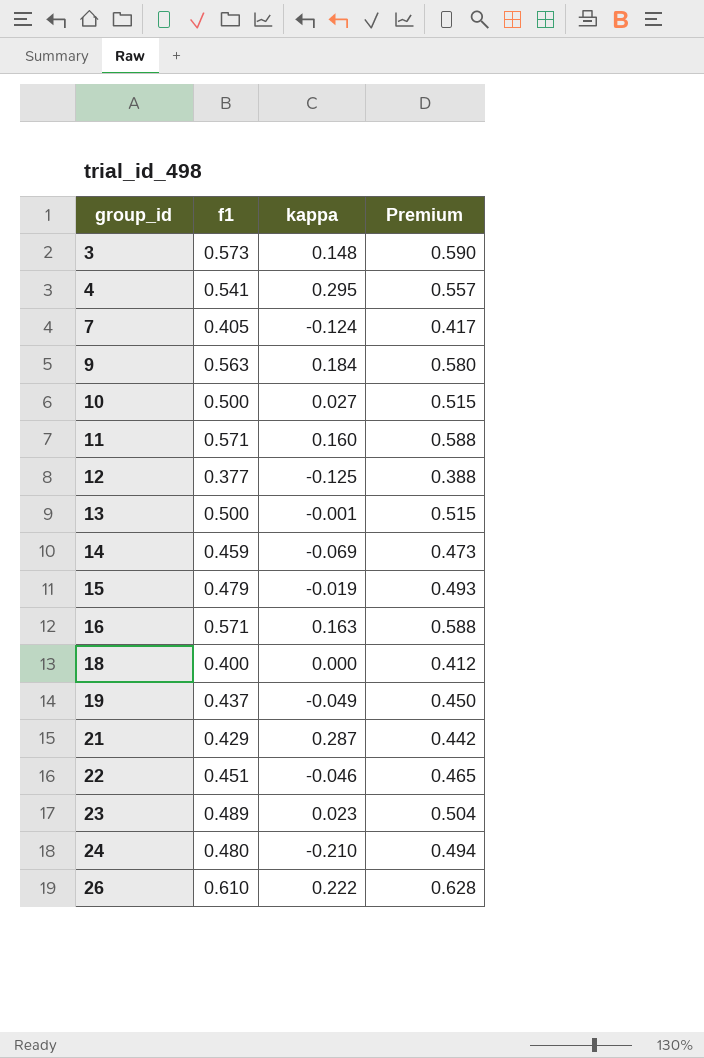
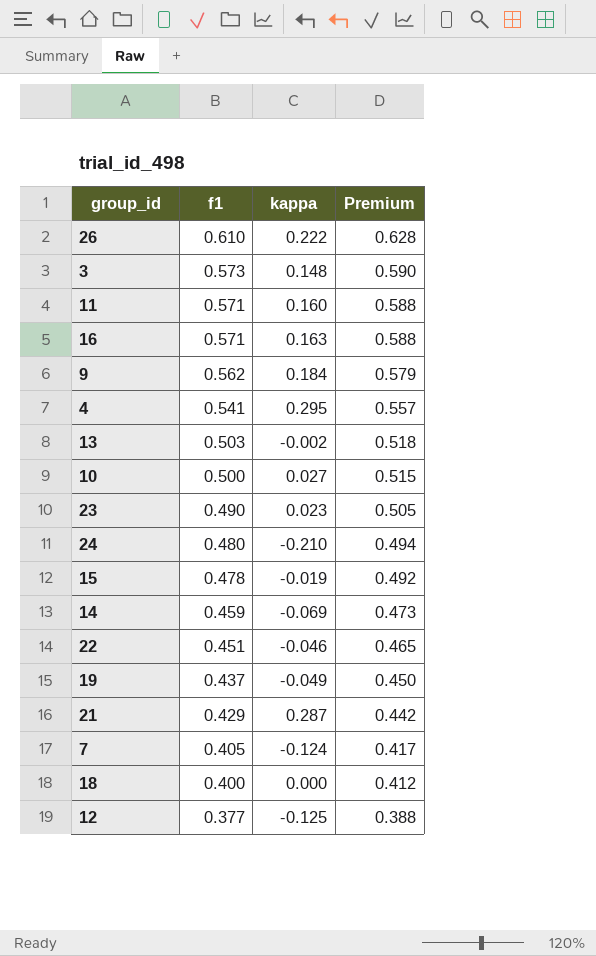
row order: group_id ascending -> f1 descending
9 | f1: 0.563 -> 0.562
9 | Premium: 0.580 -> 0.579
13 | f1: 0.500 -> 0.503
13 | kappa: -0.001 -> -0.002
13 | Premium: 0.515 -> 0.518
23 | f1: 0.489 -> 0.490
23 | Premium: 0.504 -> 0.505
15 | f1: 0.479 -> 0.478
15 | Premium: 0.493 -> 0.492

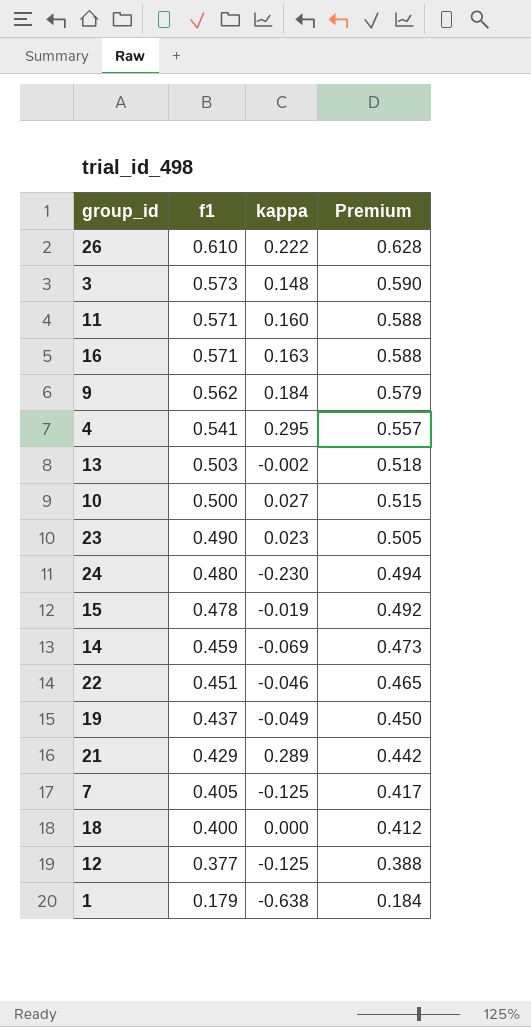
24 | kappa: -0.210 -> -0.230
21 | kappa: 0.287 -> 0.289
7 | kappa: -0.124 -> -0.125
row 1: none -> 0.179 | -0.638 | 0.184

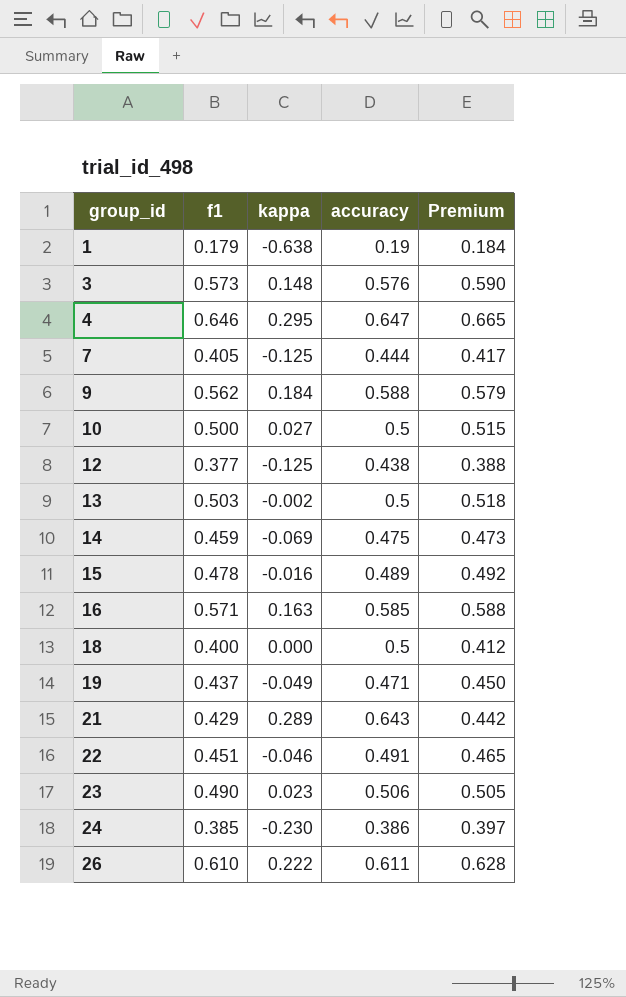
row order: f1 descending -> group_id ascending
column accuracy | position: none -> 4
row 11: 0.571 | 0.160 | 0.588 -> none
4 | f1: 0.541 -> 0.646
4 | Premium: 0.557 -> 0.665
15 | kappa: -0.019 -> -0.016
24 | f1: 0.480 -> 0.385
24 | Premium: 0.494 -> 0.397

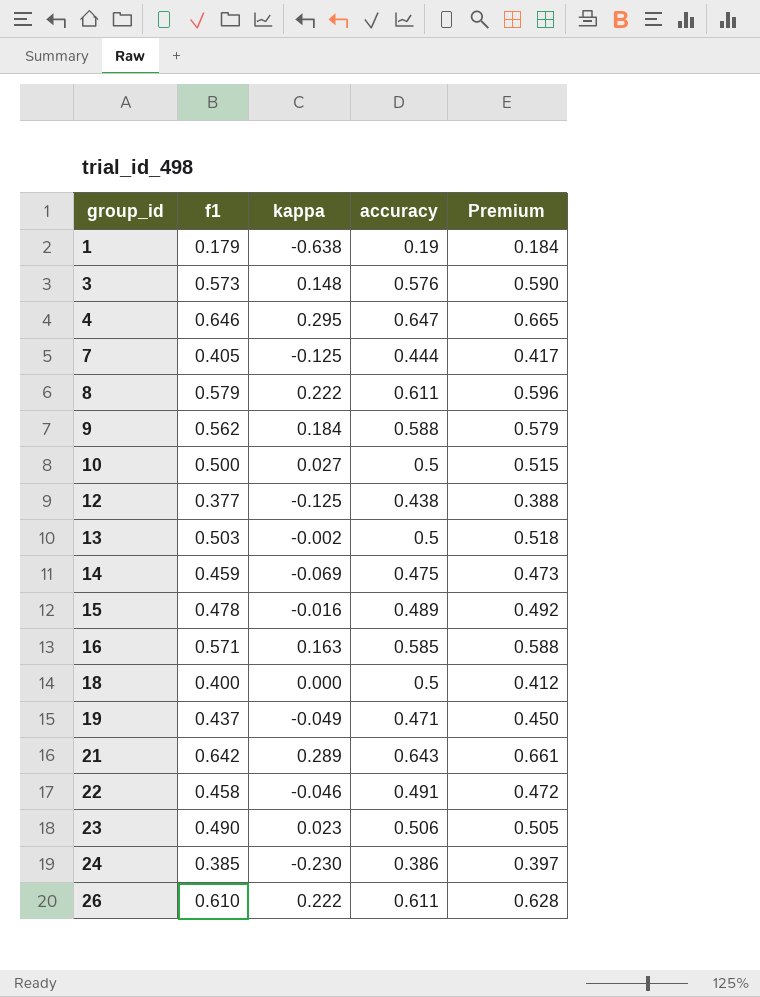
row 8: none -> 0.579 | 0.222 | 0.611 | 0.596
21 | f1: 0.429 -> 0.642
21 | Premium: 0.442 -> 0.661
22 | f1: 0.451 -> 0.458
22 | Premium: 0.465 -> 0.472

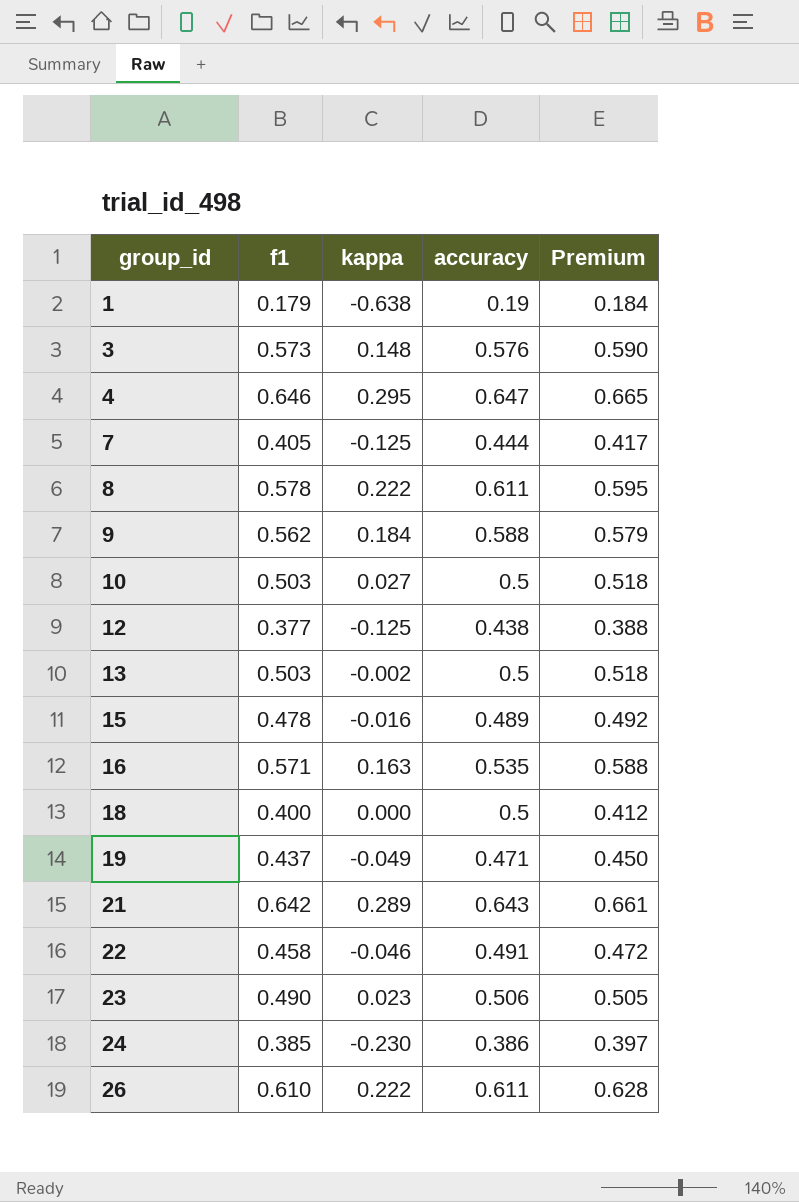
row 14: 0.459 | -0.069 | 0.475 | 0.473 -> none
8 | f1: 0.579 -> 0.578
8 | Premium: 0.596 -> 0.595
10 | f1: 0.500 -> 0.503
10 | Premium: 0.515 -> 0.518
16 | accuracy: 0.585 -> 0.535

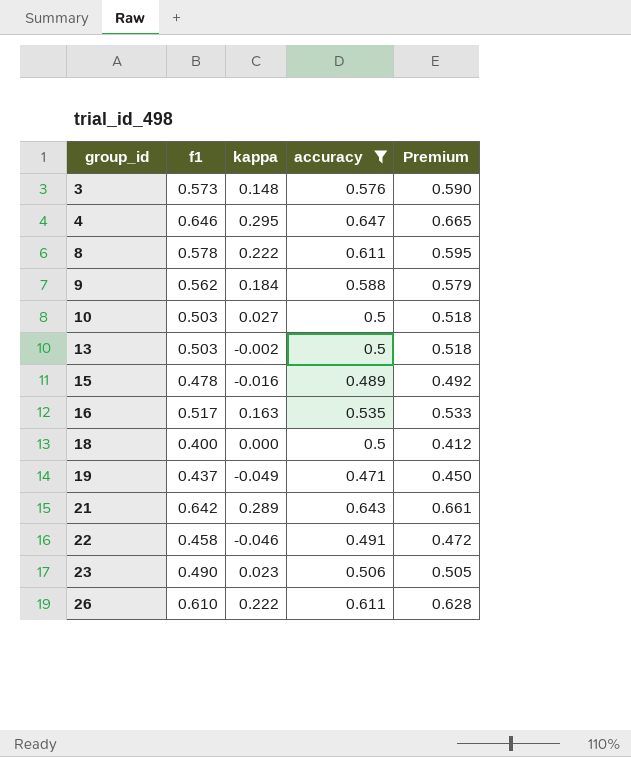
filter: none -> accuracy >= 0.471
16 | f1: 0.571 -> 0.517
16 | Premium: 0.588 -> 0.533

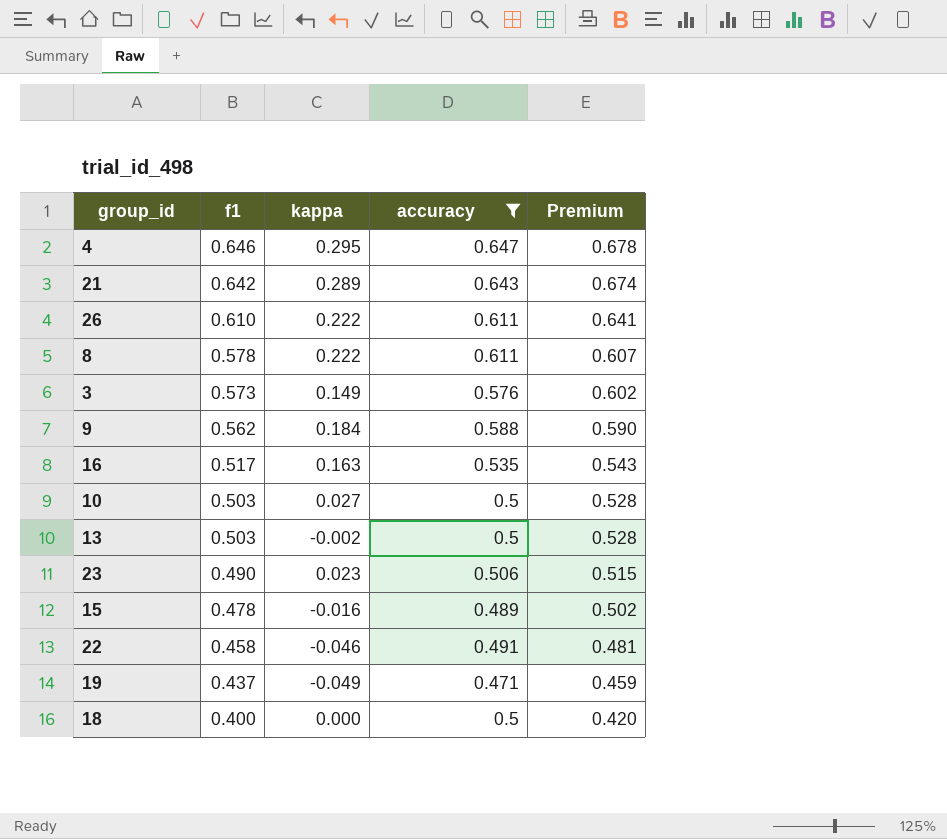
row order: group_id ascending -> f1 descending
column Premium | formula: [f1] * 1.03 -> [f1] * 1.05
3 | kappa: 0.148 -> 0.149

